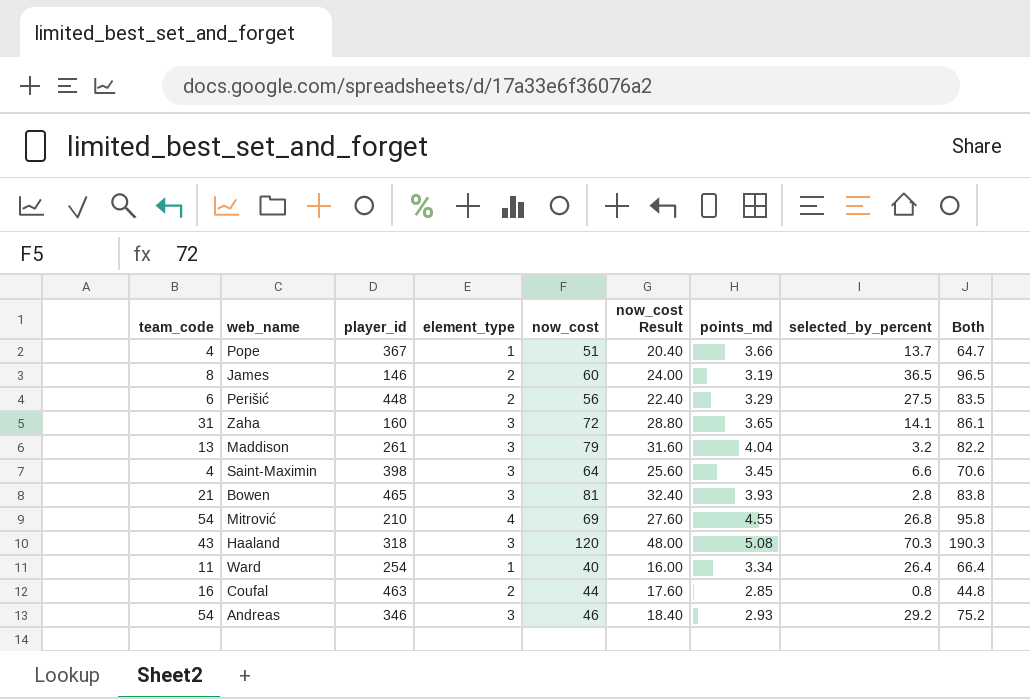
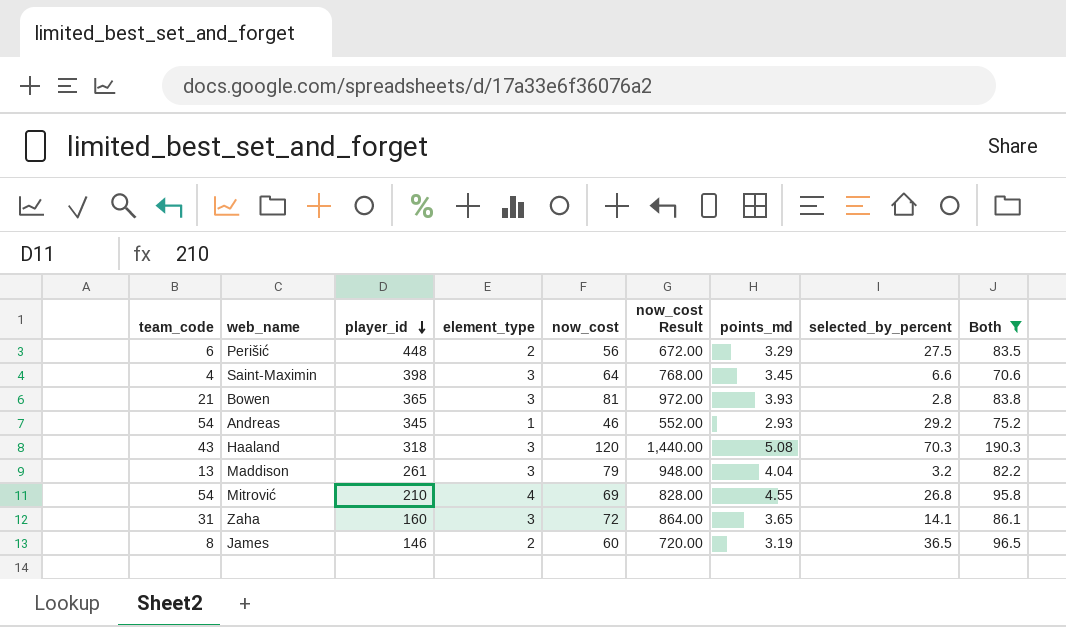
filter: none -> Both >= 70.6
row order: none -> player_id descending
column now_cost Result | formula: [now_cost] * 0.4 -> [now_cost] * 12
Bowen | player_id: 465 -> 365
Andreas | player_id: 346 -> 345
Andreas | element_type: 3 -> 1

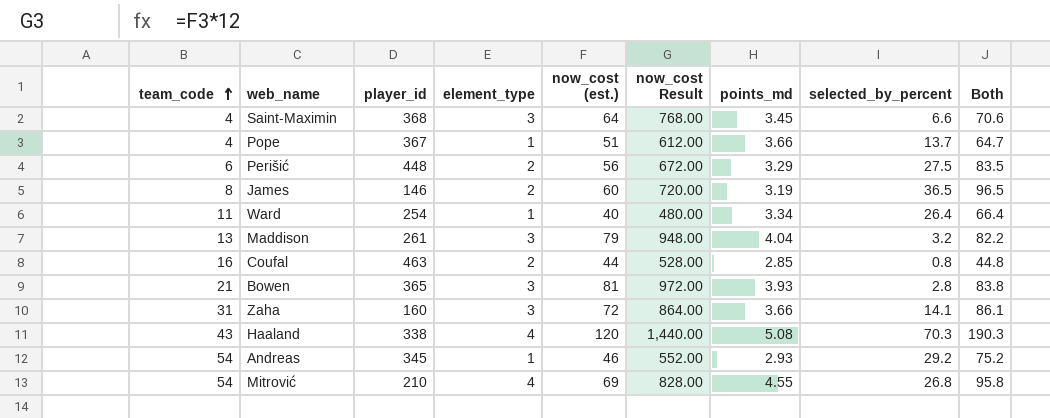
filter: Both >= 70.6 -> none
row order: player_id descending -> team_code ascending
column name: now_cost -> now_cost (est.)
Saint-Maximin | player_id: 398 -> 368
Zaha | points_md: 3.65 -> 3.66
Haaland | player_id: 318 -> 338
Haaland | element_type: 3 -> 4

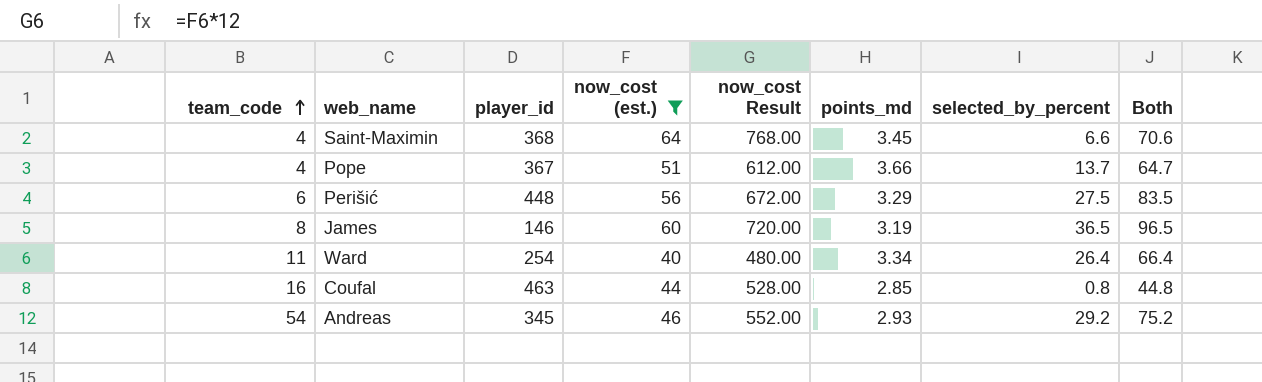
filter: none -> now_cost (est.) <= 64
column element_type | position: 4 -> none

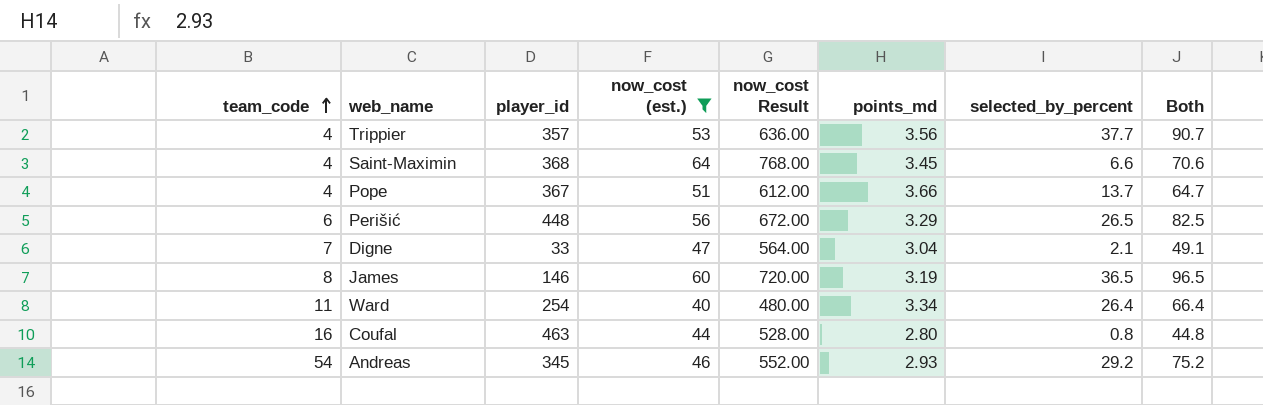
row Trippier: none -> 4 | 357 | 53 | 636.00 | 3.56 | 37.7 | 90.7
Perišić | selected_by_percent: 27.5 -> 26.5
Perišić | Both: 83.5 -> 82.5
row Digne: none -> 7 | 33 | 47 | 564.00 | 3.04 | 2.1 | 49.1
Coufal | points_md: 2.85 -> 2.80

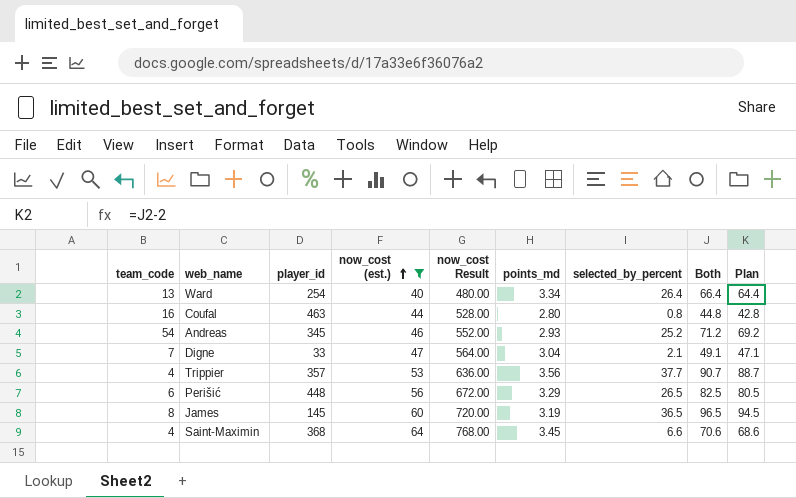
row order: team_code ascending -> now_cost (est.) ascending
column Plan | formula: none -> [Both] - 2
row Pope: 4 | 367 | 51 | 612.00 | 3.66 | 13.7 | 64.7 -> none
Ward | team_code: 11 -> 13
Andreas | selected_by_percent: 29.2 -> 25.2
Andreas | Both: 75.2 -> 71.2
James | player_id: 146 -> 145

